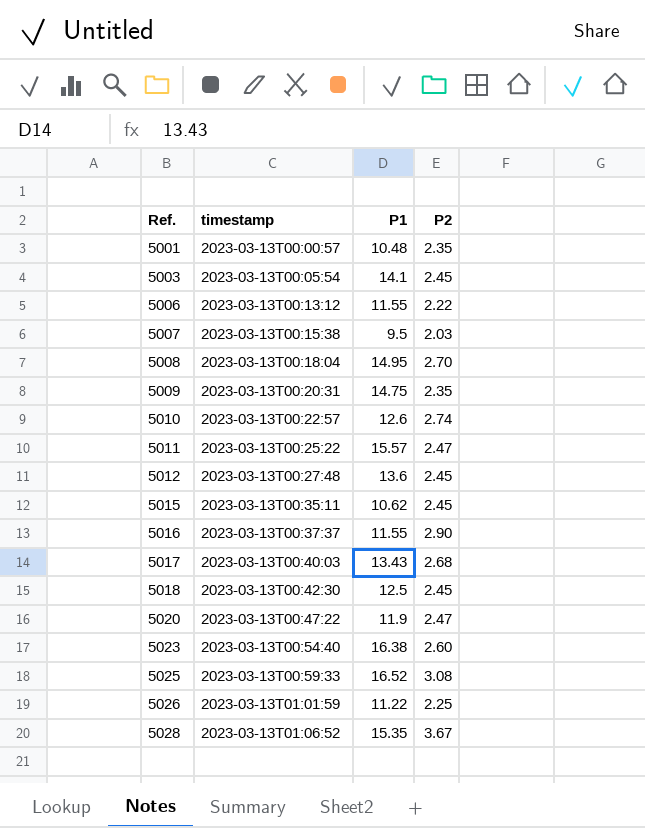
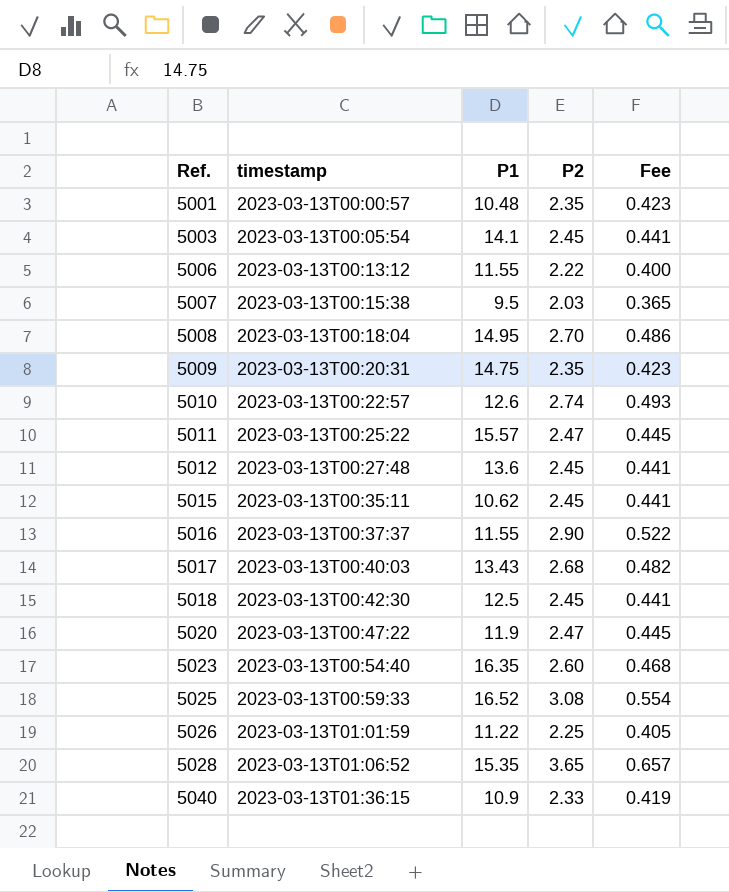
column Fee | formula: none -> [P2] * 0.18
5023 | P1: 16.38 -> 16.35
5028 | P2: 3.67 -> 3.65
row 5040: none -> 2023-03-13T01:36:15 | 10.9 | 2.33 | 0.419

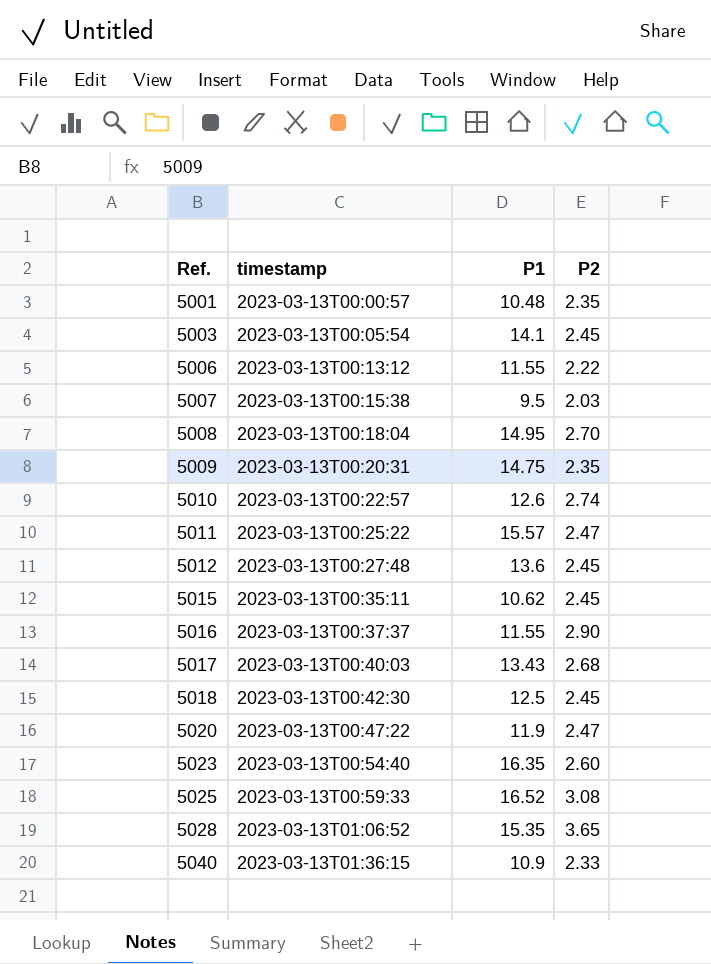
column Fee | formula: [P2] * 0.18 -> none
row 5026: 2023-03-13T01:01:59 | 11.22 | 2.25 | 0.405 -> none

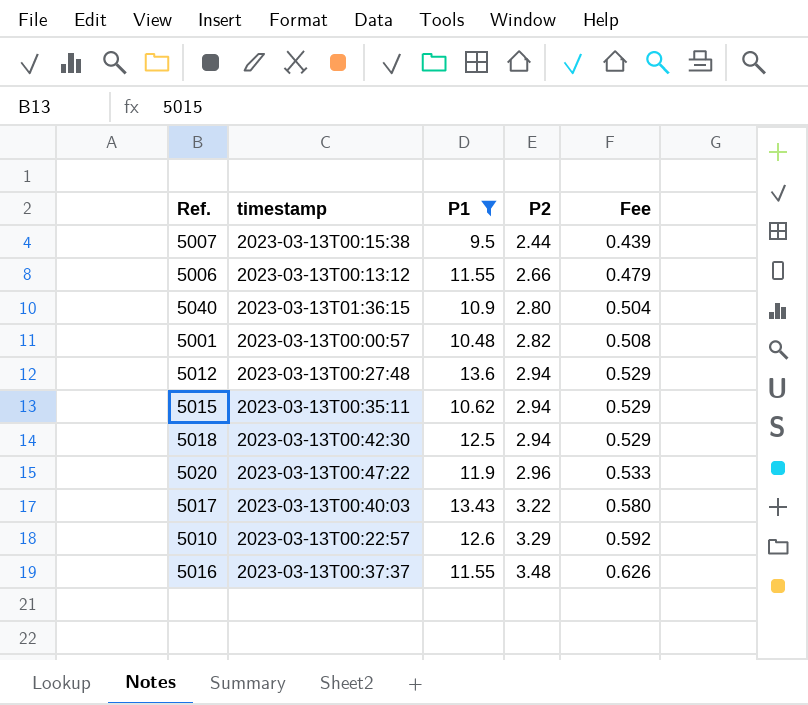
filter: none -> P1 <= 13.6
row order: Ref. ascending -> P2 ascending
column Fee | formula: none -> [P2] * 0.18
5007 | P2: 2.03 -> 2.44
5006 | P2: 2.22 -> 2.66
5040 | P2: 2.33 -> 2.80
5001 | P2: 2.35 -> 2.82
5012 | P2: 2.45 -> 2.94
5015 | P2: 2.45 -> 2.94
5018 | P2: 2.45 -> 2.94
5020 | P2: 2.47 -> 2.96
5017 | P2: 2.68 -> 3.22
5010 | P2: 2.74 -> 3.29
5016 | P2: 2.90 -> 3.48

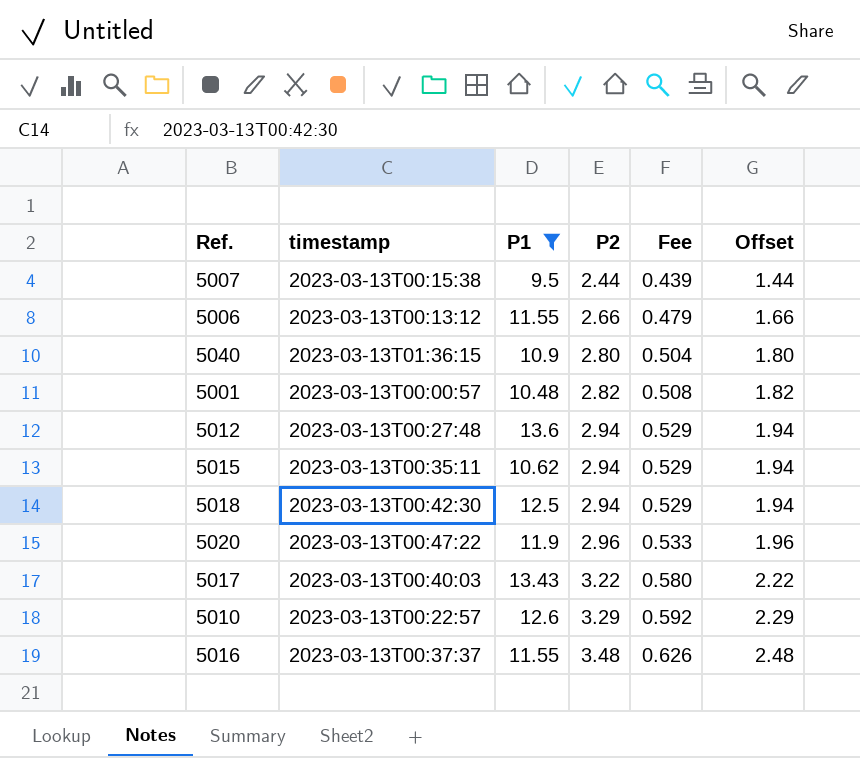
column Offset | formula: none -> [P2] - 1

